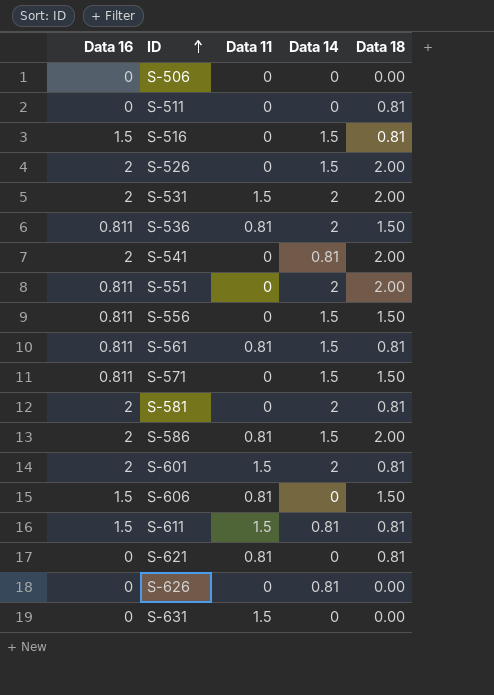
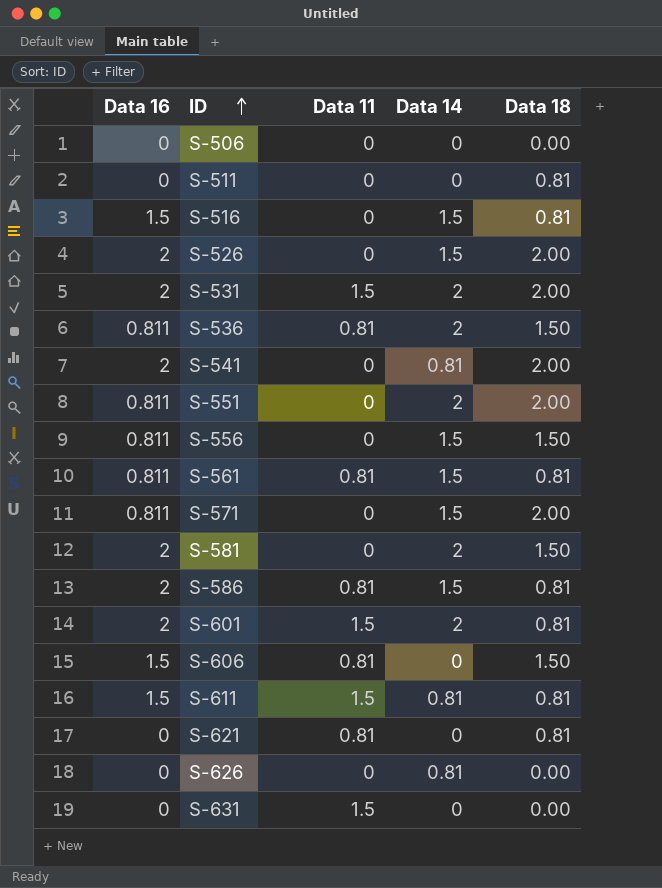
S-571 | Data 18: 1.50 -> 2.00
S-581 | Data 18: 0.81 -> 1.50
S-586 | Data 18: 2.00 -> 0.81

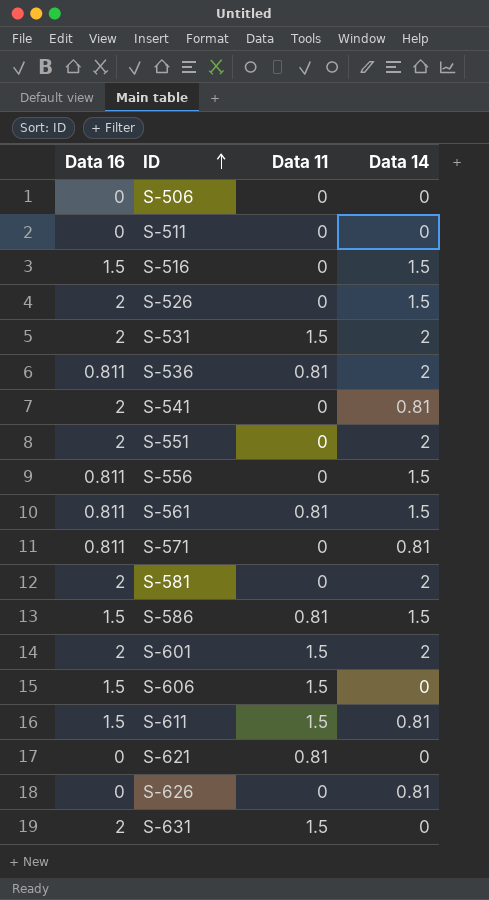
column Data 18 | position: 5 -> none
S-551 | Data 16: 0.811 -> 2
S-571 | Data 14: 1.5 -> 0.81
S-586 | Data 16: 2 -> 1.5
S-606 | Data 11: 0.81 -> 1.5
S-631 | Data 16: 0 -> 2

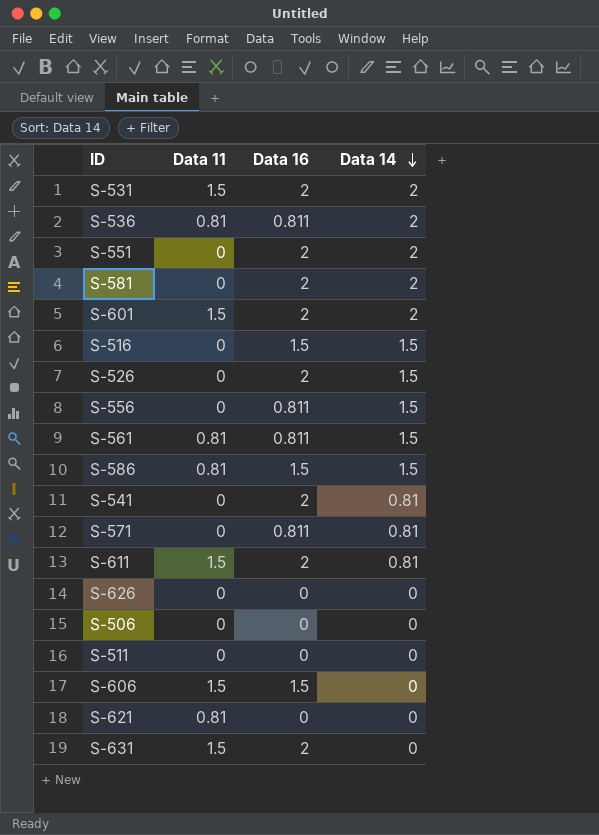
row order: ID ascending -> Data 14 descending
column Data 16 | position: 1 -> 3
S-611 | Data 16: 1.5 -> 2
S-626 | Data 14: 0.81 -> 0

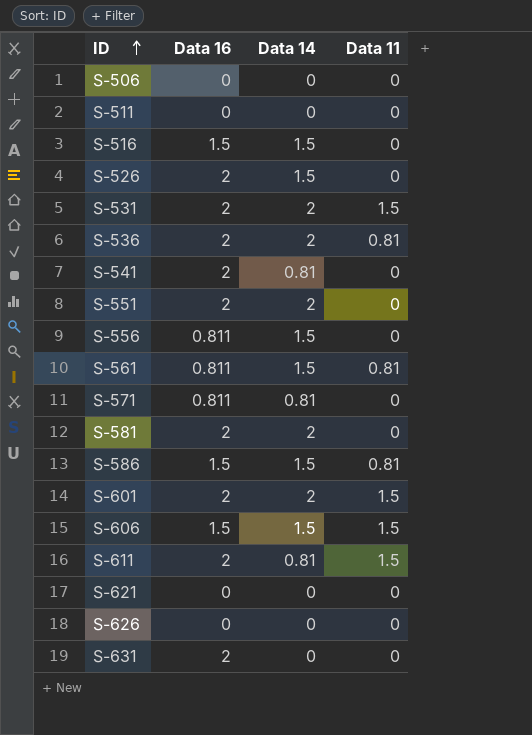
row order: Data 14 descending -> ID ascending
column Data 11 | position: 2 -> 4
S-536 | Data 16: 0.811 -> 2
S-606 | Data 14: 0 -> 1.5
S-621 | Data 11: 0.81 -> 0
S-631 | Data 11: 1.5 -> 0

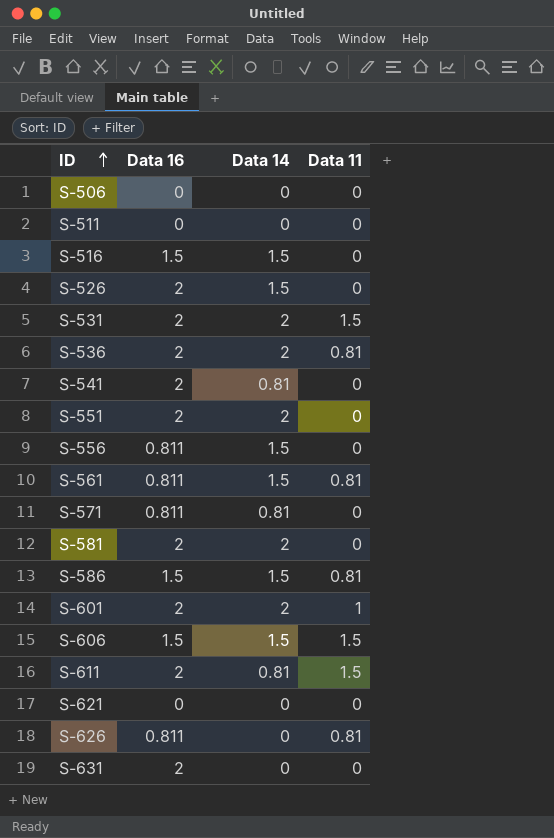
S-601 | Data 11: 1.5 -> 1
S-626 | Data 16: 0 -> 0.811
S-626 | Data 11: 0 -> 0.81

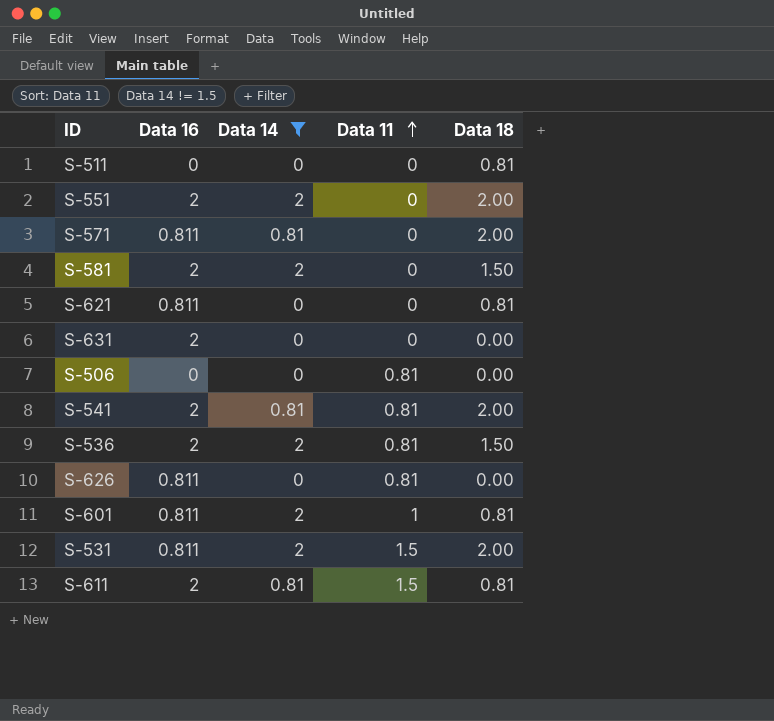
filter: none -> Data 14 != 1.5
row order: ID ascending -> Data 11 ascending
column Data 18 | position: none -> 5
S-621 | Data 16: 0 -> 0.811
S-506 | Data 11: 0 -> 0.81
S-541 | Data 11: 0 -> 0.81
S-601 | Data 16: 2 -> 0.811
S-531 | Data 16: 2 -> 0.811

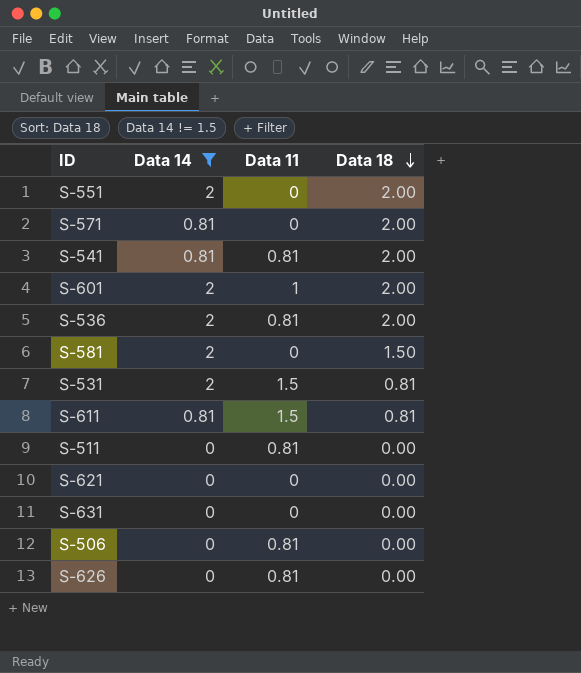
row order: Data 11 ascending -> Data 18 descending
column Data 16 | position: 2 -> none
S-601 | Data 18: 0.81 -> 2.00
S-536 | Data 18: 1.50 -> 2.00
S-531 | Data 18: 2.00 -> 0.81
S-511 | Data 11: 0 -> 0.81
S-511 | Data 18: 0.81 -> 0.00
S-621 | Data 18: 0.81 -> 0.00

